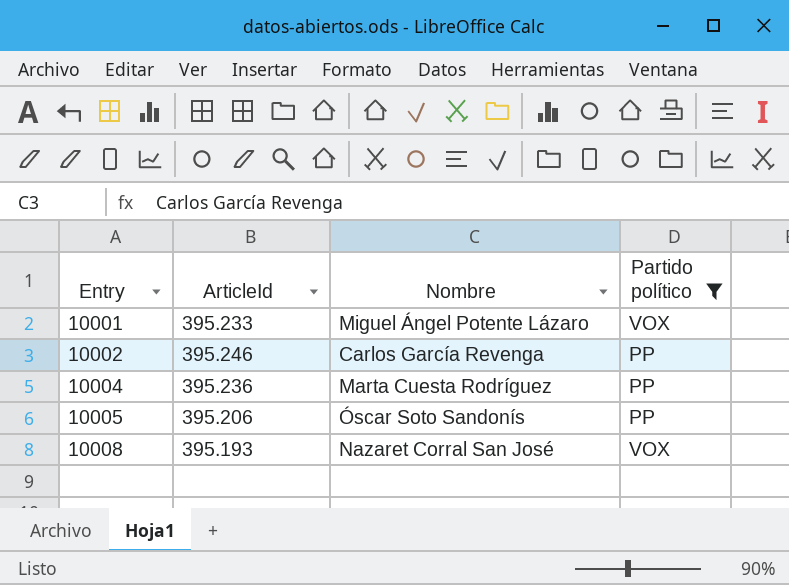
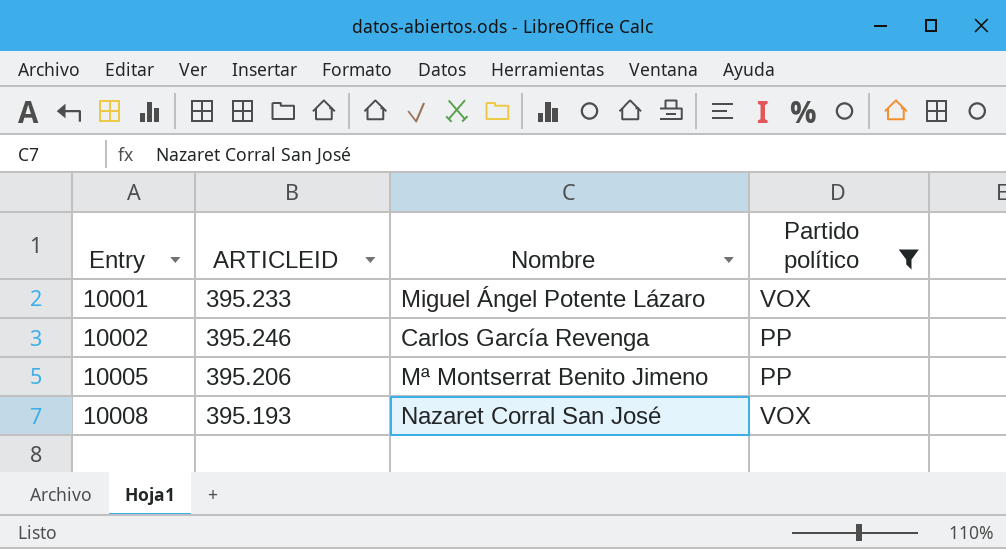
column name: ArticleId -> ARTICLEID
row 10004: 395.236 | Marta Cuesta Rodríguez | PP -> none
10005 | Nombre: Óscar Soto Sandonís -> Mª Montserrat Benito Jimeno

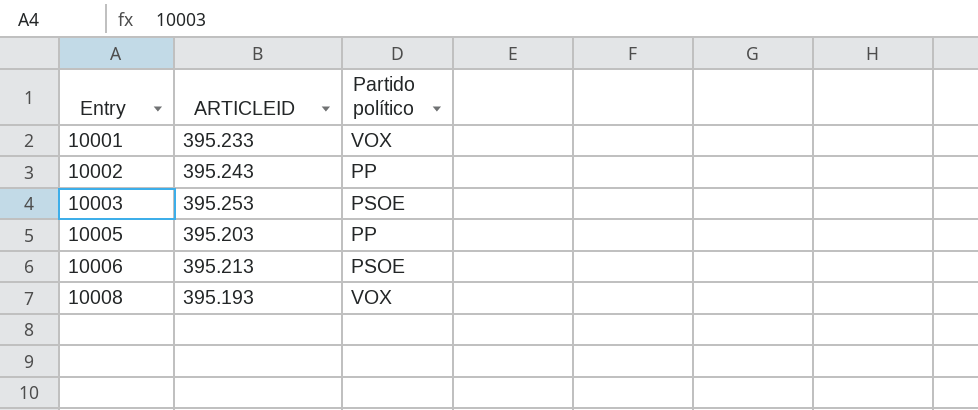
filter: Partido político != PSOE -> none
column Nombre | position: 3 -> none
10002 | ARTICLEID: 395.246 -> 395.243
10005 | ARTICLEID: 395.206 -> 395.203

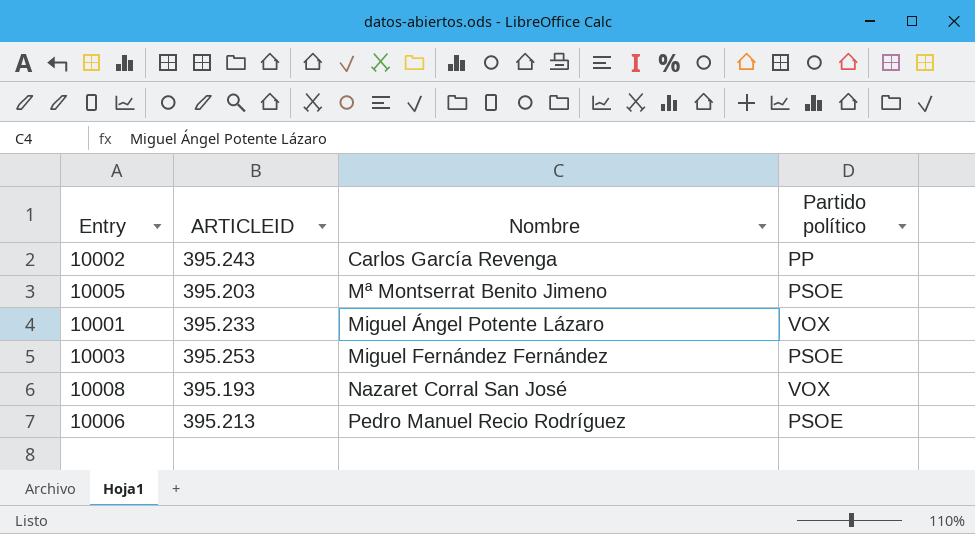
row order: Entry ascending -> Nombre ascending
column Nombre | position: none -> 3
10005 | Partido político: PP -> PSOE

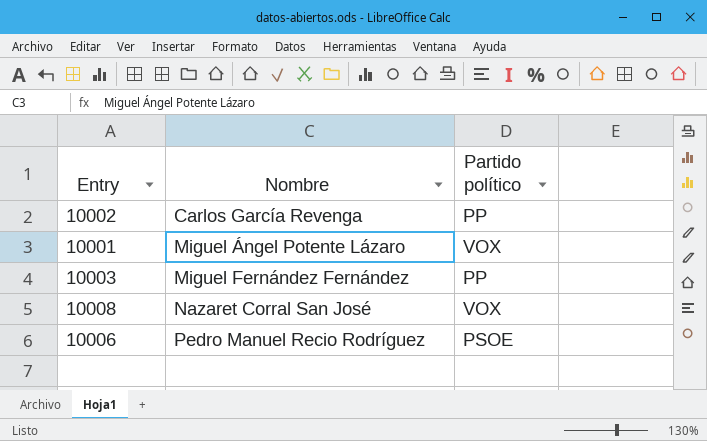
column ARTICLEID | position: 2 -> none
row 10005: 395.203 | Mª Montserrat Benito Jimeno | PSOE -> none
10003 | Partido político: PSOE -> PP

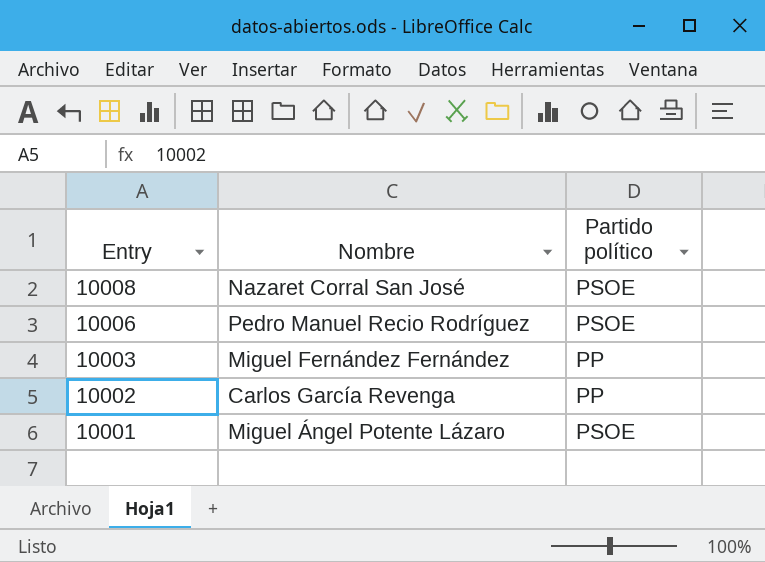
row order: Nombre ascending -> Entry descending
10008 | Partido político: VOX -> PSOE
10001 | Partido político: VOX -> PSOE

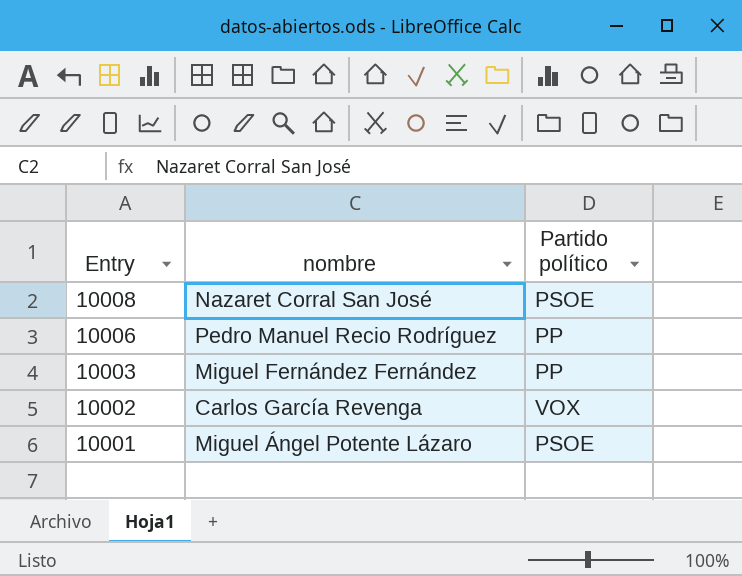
column name: Nombre -> nombre
10006 | Partido político: PSOE -> PP
10002 | Partido político: PP -> VOX

